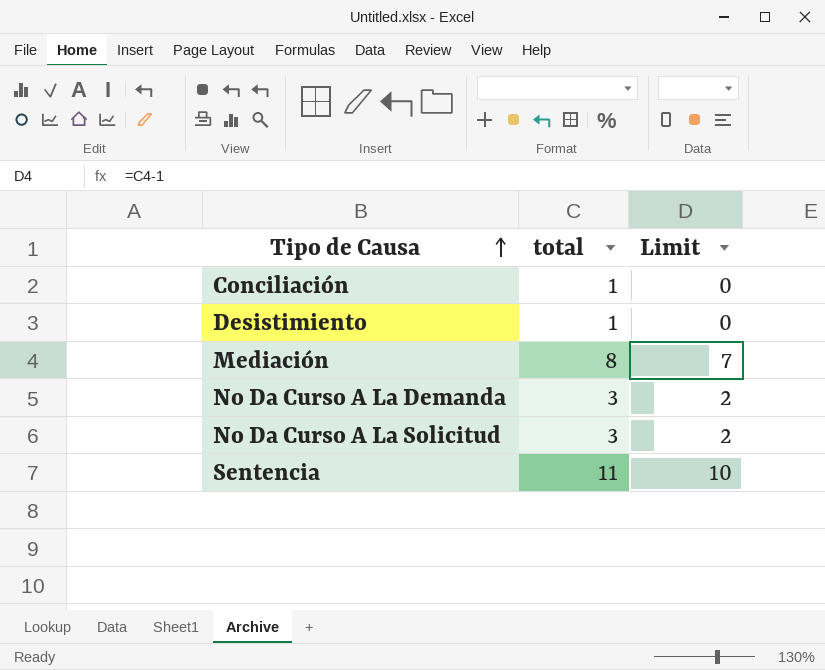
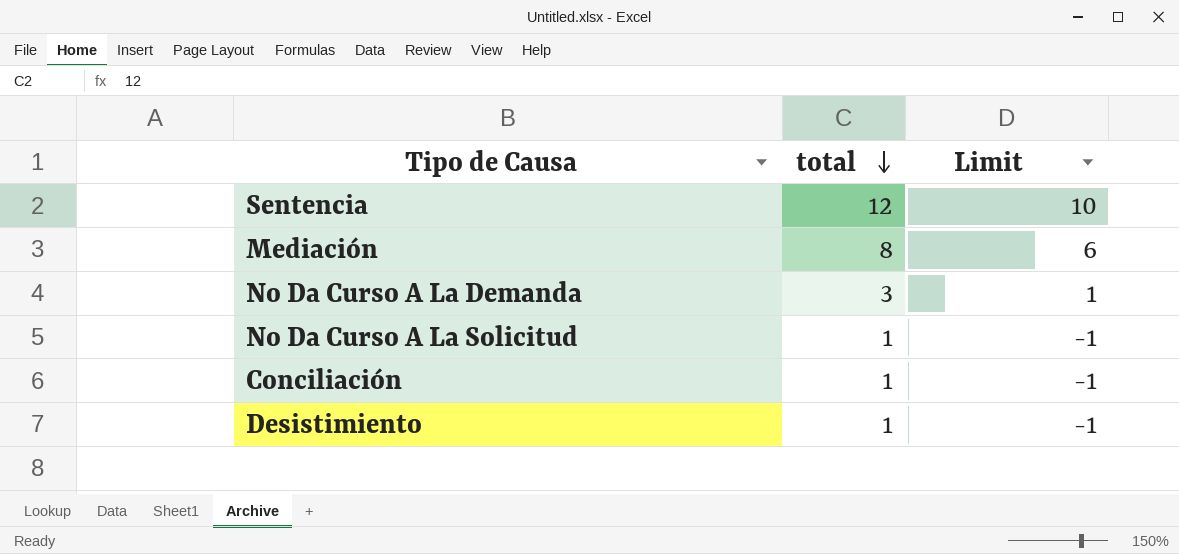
row order: Tipo de Causa ascending -> total descending
column Limit | formula: [total] - 1 -> [total] - 2
Sentencia | total: 11 -> 12
No Da Curso A La Solicitud | total: 3 -> 1

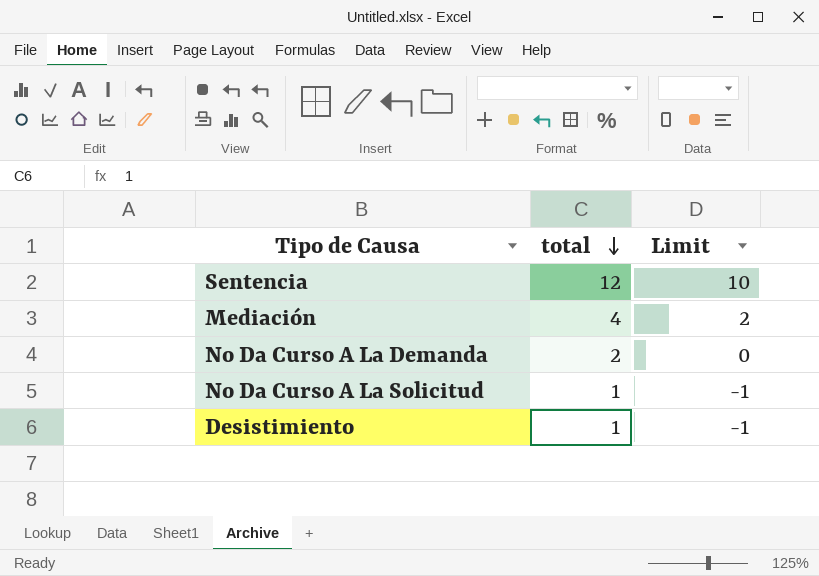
row Conciliación: 1 | -1 -> none
Mediación | total: 8 -> 4
Mediación | Limit: 6 -> 2
No Da Curso A La Demanda | total: 3 -> 2
No Da Curso A La Demanda | Limit: 1 -> 0

